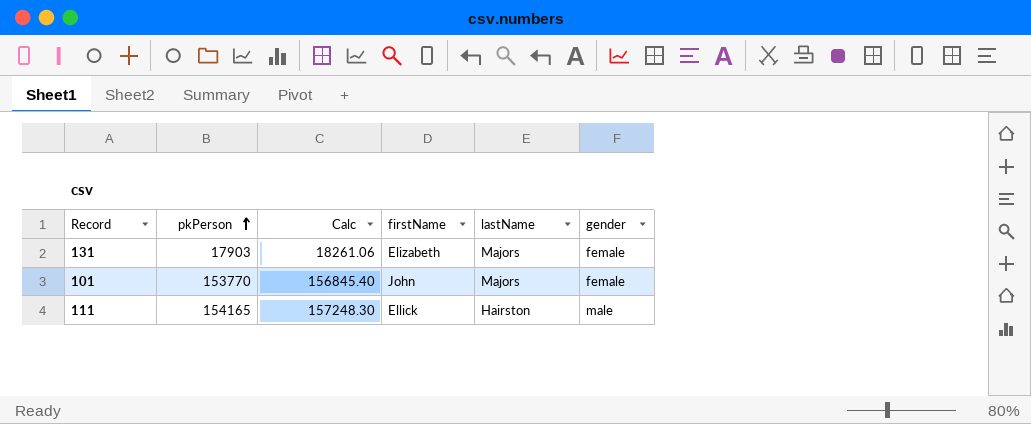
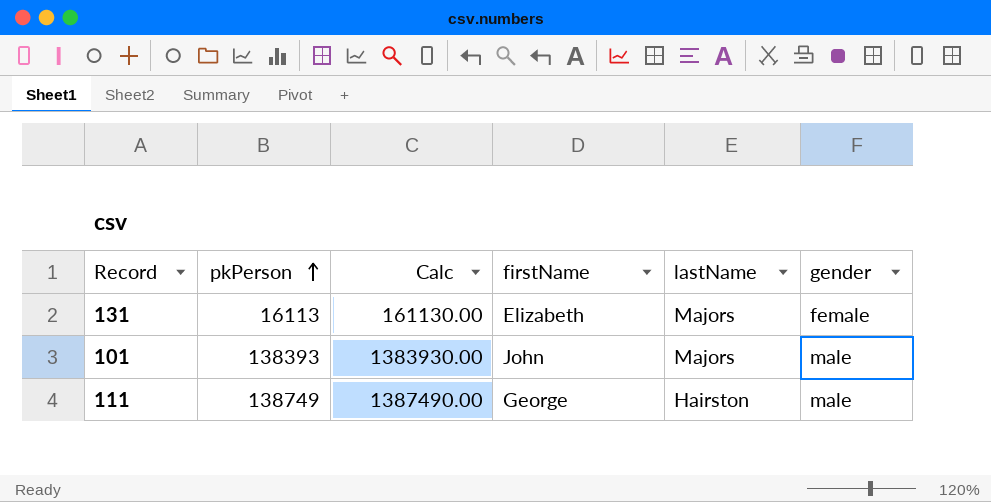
column Calc | formula: [pkPerson] * 1.02 -> [pkPerson] * 10
131 | pkPerson: 17903 -> 16113
101 | pkPerson: 153770 -> 138393
101 | gender: female -> male
111 | pkPerson: 154165 -> 138749
111 | firstName: Ellick -> George

